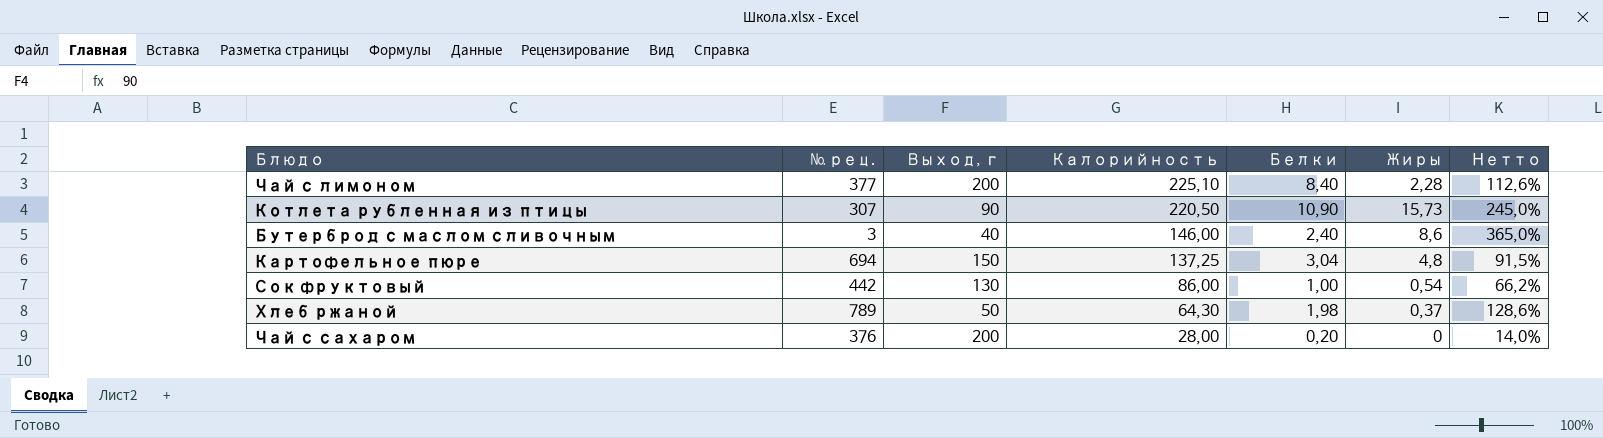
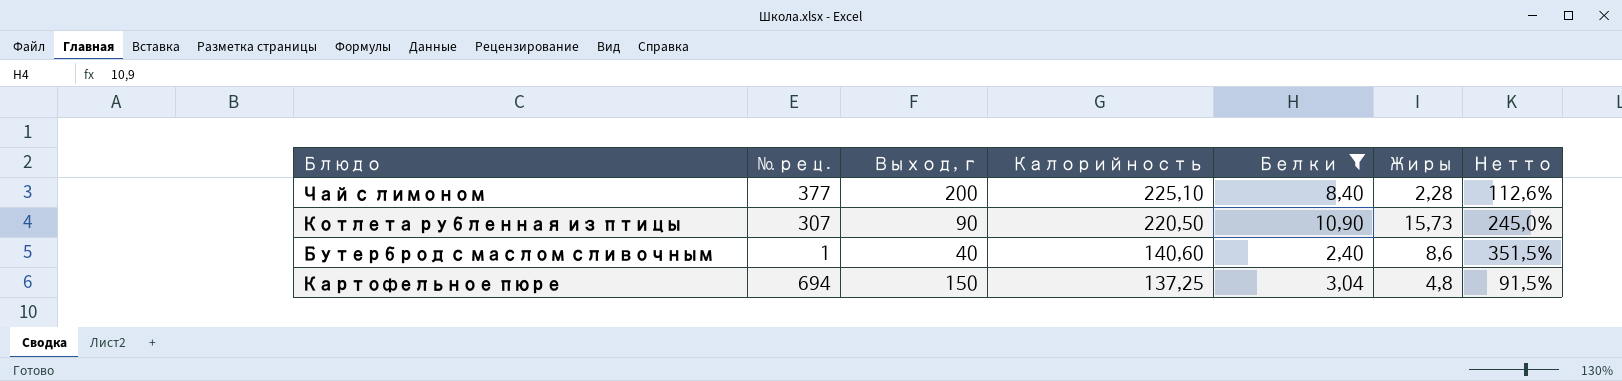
filter: none -> Белки >= 2,40
Бутерброд с маслом сливочным | № рец.: 3 -> 1
Бутерброд с маслом сливочным | Калорийность: 146,00 -> 140,60
Бутерброд с маслом сливочным | Нетто: 365,0% -> 351,5%

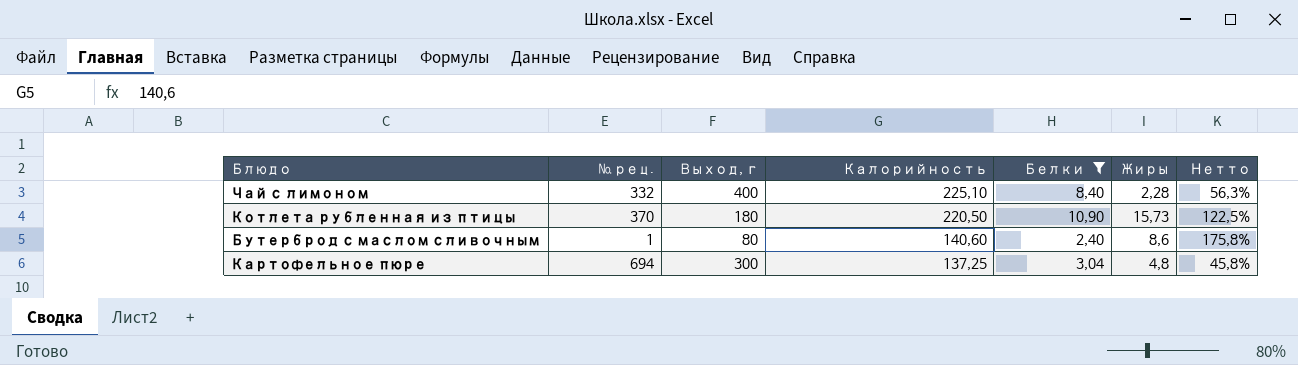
Чай с лимоном | № рец.: 377 -> 332
Чай с лимоном | Выход, г: 200 -> 400
Чай с лимоном | Нетто: 112,6% -> 56,3%
Котлета рубленная из птицы | № рец.: 307 -> 370
Котлета рубленная из птицы | Выход, г: 90 -> 180
Котлета рубленная из птицы | Нетто: 245,0% -> 122,5%
Бутерброд с маслом сливочным | Выход, г: 40 -> 80
Бутерброд с маслом сливочным | Нетто: 351,5% -> 175,8%
Картофельное пюре | Выход, г: 150 -> 300
Картофельное пюре | Нетто: 91,5% -> 45,8%

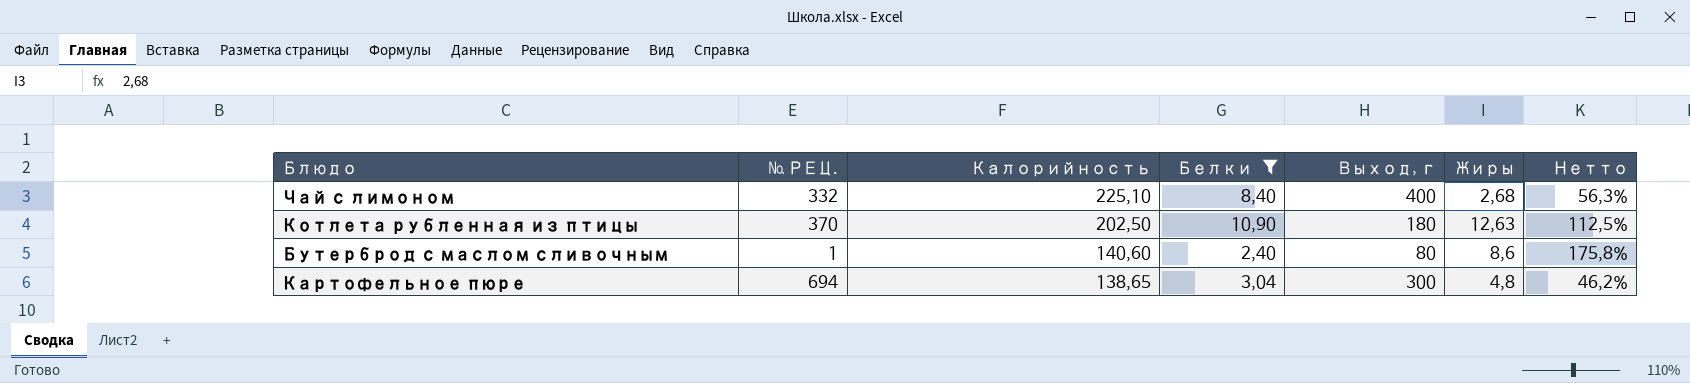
column name: № рец. -> № РЕЦ.
column Выход, г | position: 3 -> 5
Чай с лимоном | Жиры: 2,28 -> 2,68
Котлета рубленная из птицы | Калорийность: 220,50 -> 202,50
Котлета рубленная из птицы | Жиры: 15,73 -> 12,63
Котлета рубленная из птицы | Нетто: 122,5% -> 112,5%
Картофельное пюре | Калорийность: 137,25 -> 138,65
Картофельное пюре | Нетто: 45,8% -> 46,2%

